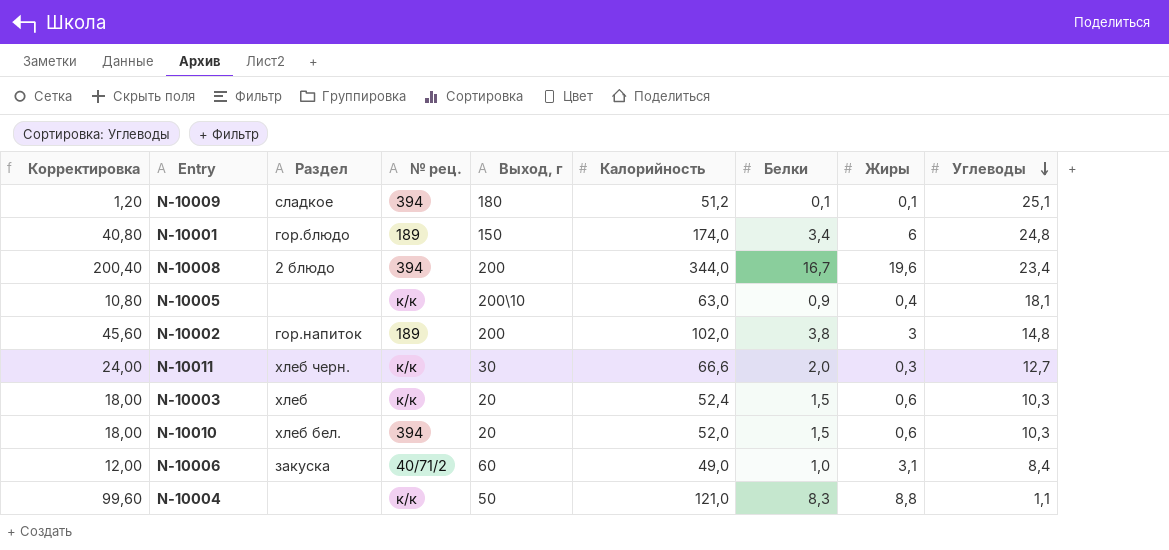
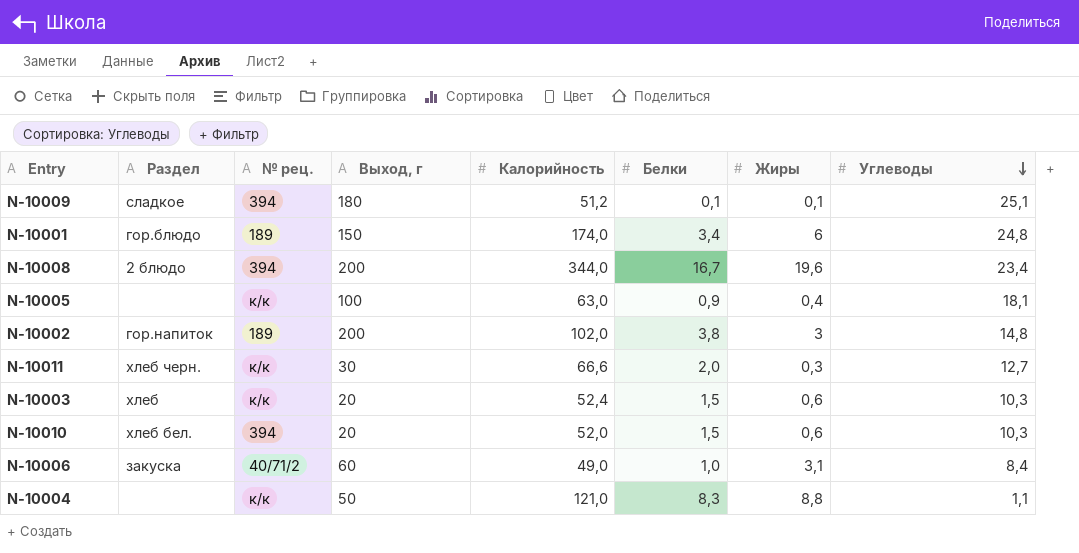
column Корректировка | formula: [Белки] * 12 -> none
N-10005 | Выход, г: 200\10 -> 100

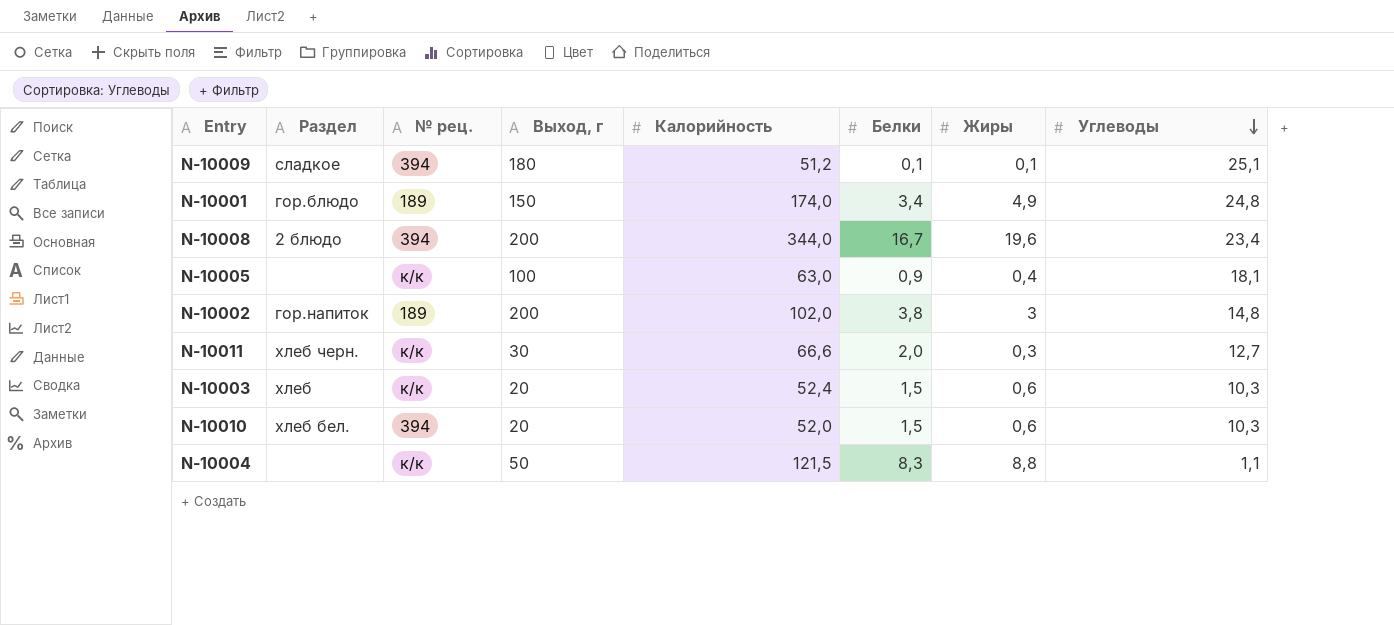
row N-10006: закуска | 40/71/2 | 60 | 49,0 | 1,0 | 3,1 | 8,4 -> none
N-10001 | Жиры: 6 -> 4,9
N-10004 | Калорийность: 121,0 -> 121,5

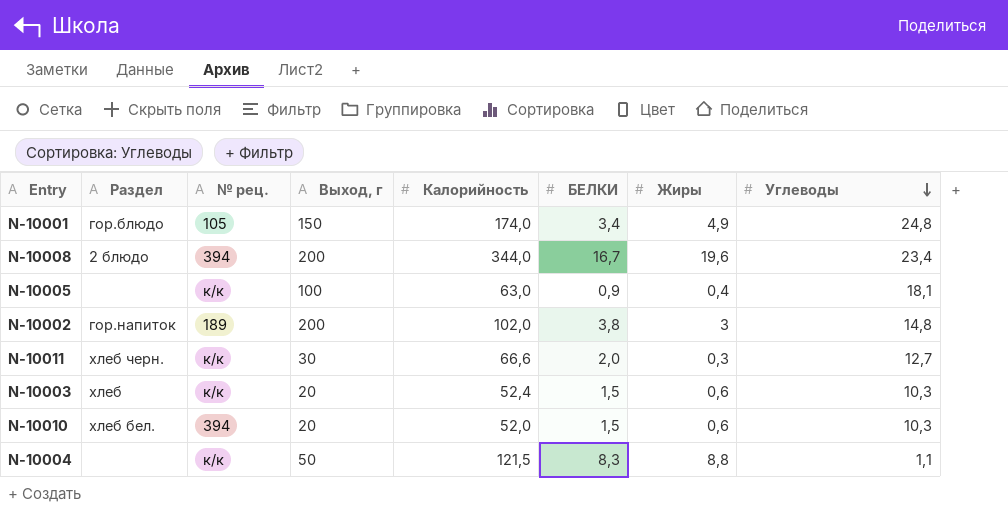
column name: Белки -> БЕЛКИ
row N-10009: сладкое | 394 | 180 | 51,2 | 0,1 | 0,1 | 25,1 -> none
N-10001 | № рец.: 189 -> 105

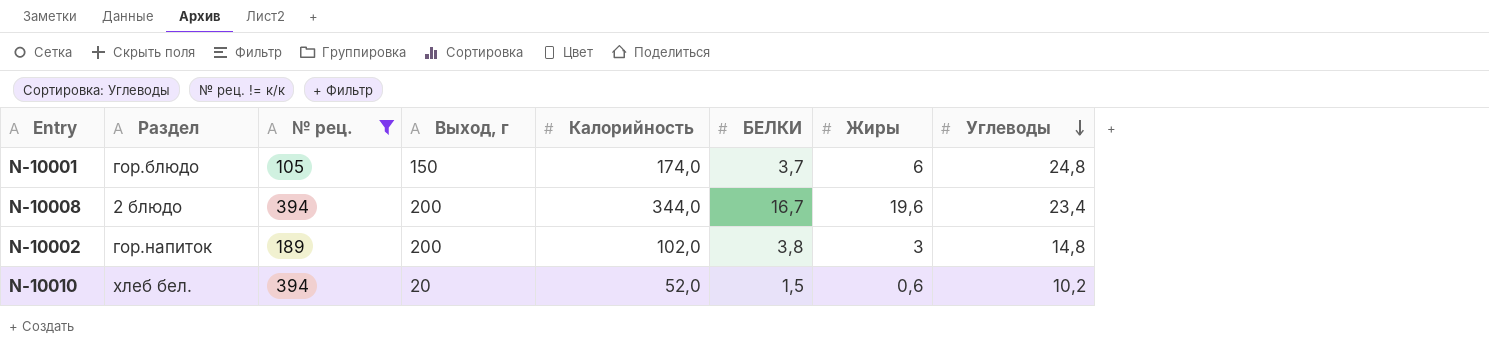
filter: none -> № рец. != к/к
N-10001 | БЕЛКИ: 3,4 -> 3,7
N-10001 | Жиры: 4,9 -> 6
N-10010 | Углеводы: 10,3 -> 10,2

